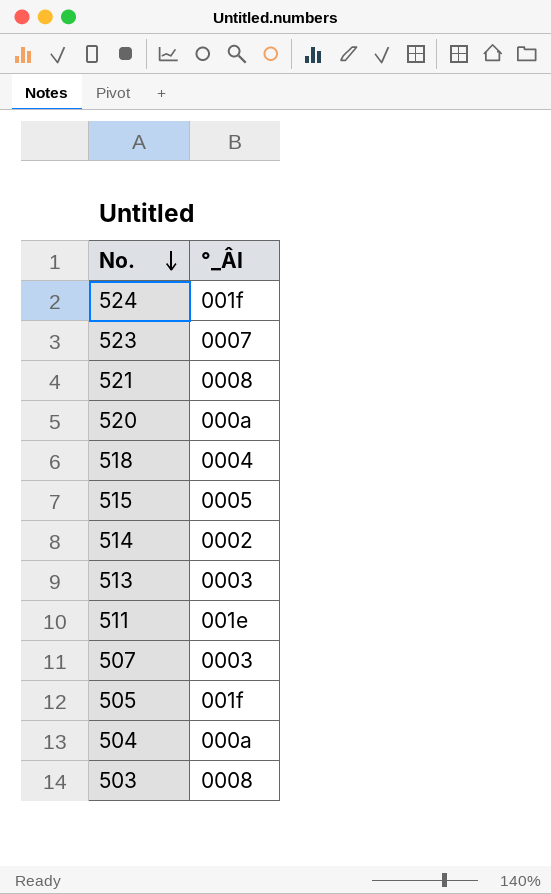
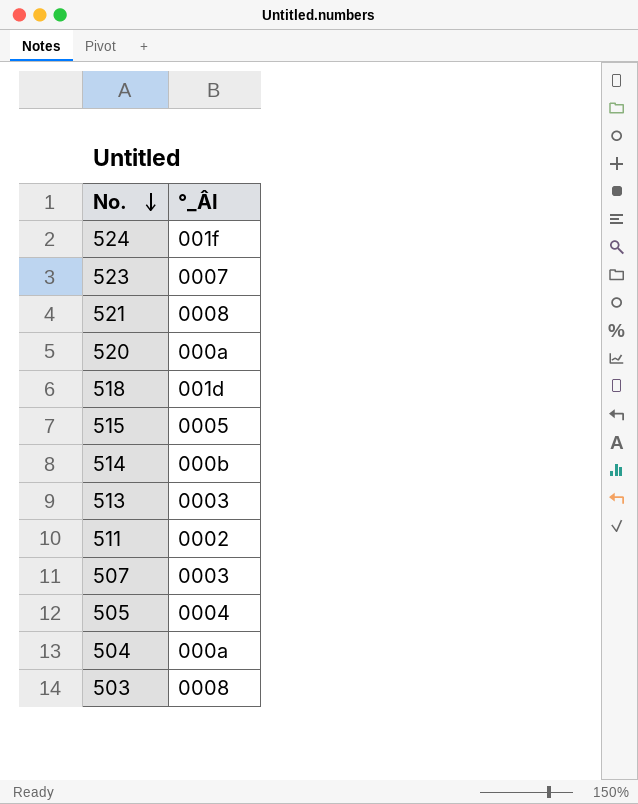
518 | °_ÂI: 0004 -> 001d
514 | °_ÂI: 0002 -> 000b
511 | °_ÂI: 001e -> 0002
505 | °_ÂI: 001f -> 0004

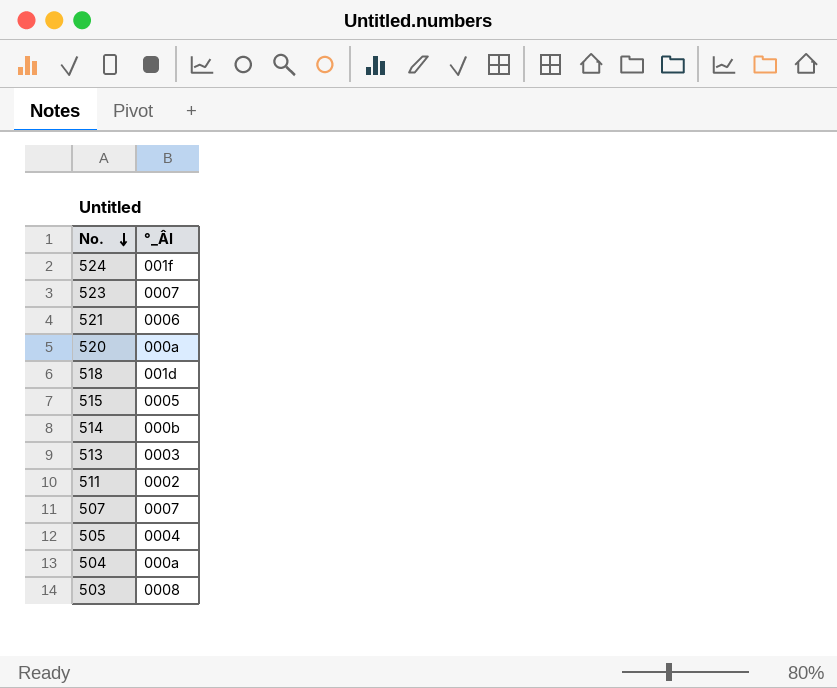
521 | °_ÂI: 0008 -> 0006
507 | °_ÂI: 0003 -> 0007

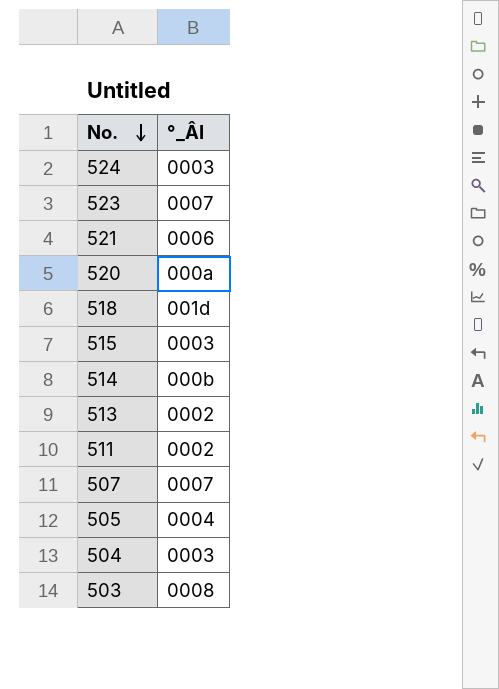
524 | °_ÂI: 001f -> 0003
515 | °_ÂI: 0005 -> 0003
513 | °_ÂI: 0003 -> 0002
504 | °_ÂI: 000a -> 0003

